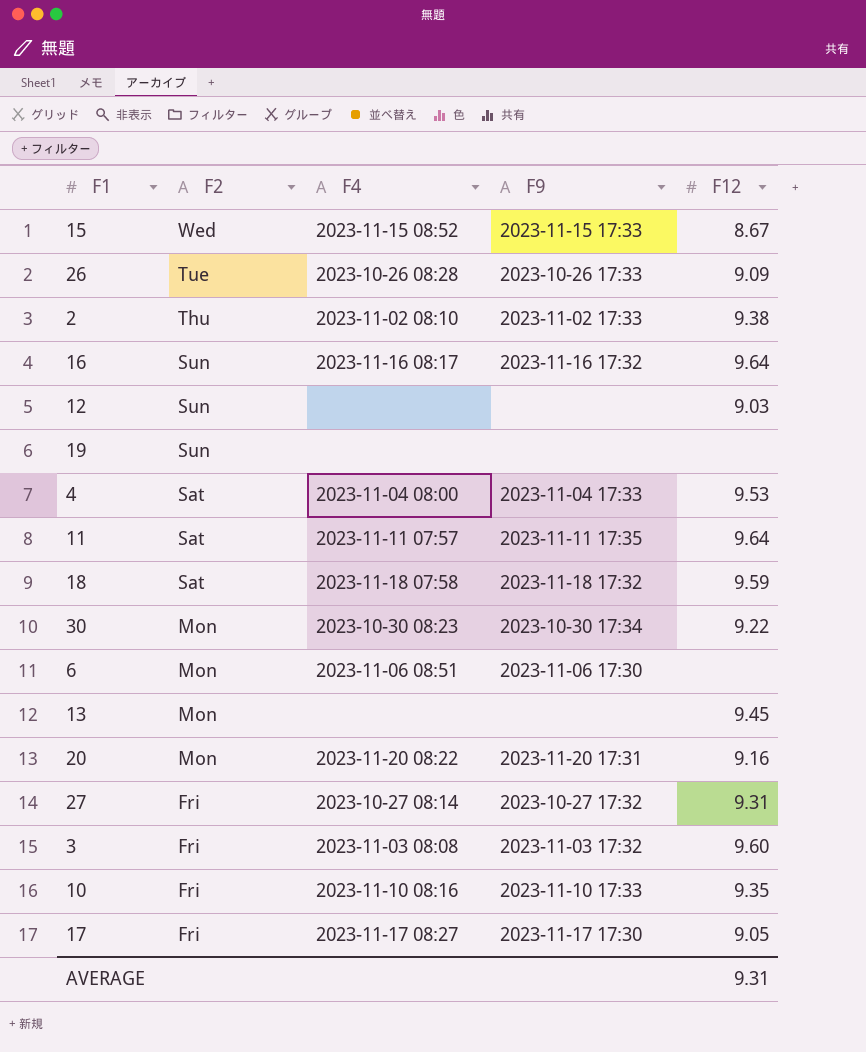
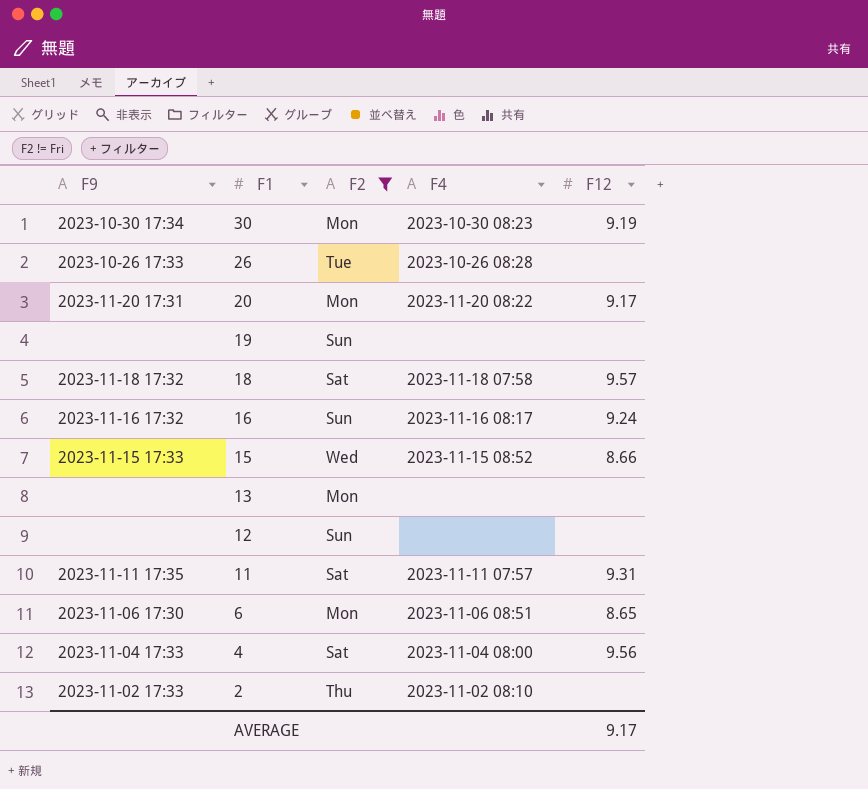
filter: none -> F2 != Fri
row order: F2 descending -> F1 descending
column F9 | position: 4 -> 1
30 | F12: 9.22 -> 9.19
26 | F12: 9.09 -> none
20 | F12: 9.16 -> 9.17
18 | F12: 9.59 -> 9.57
16 | F12: 9.64 -> 9.24
15 | F12: 8.67 -> 8.66
13 | F12: 9.45 -> none
12 | F12: 9.03 -> none
11 | F12: 9.64 -> 9.31
6 | F12: none -> 8.65
4 | F12: 9.53 -> 9.56
2 | F12: 9.38 -> none
AVERAGE | F12: 9.31 -> 9.17

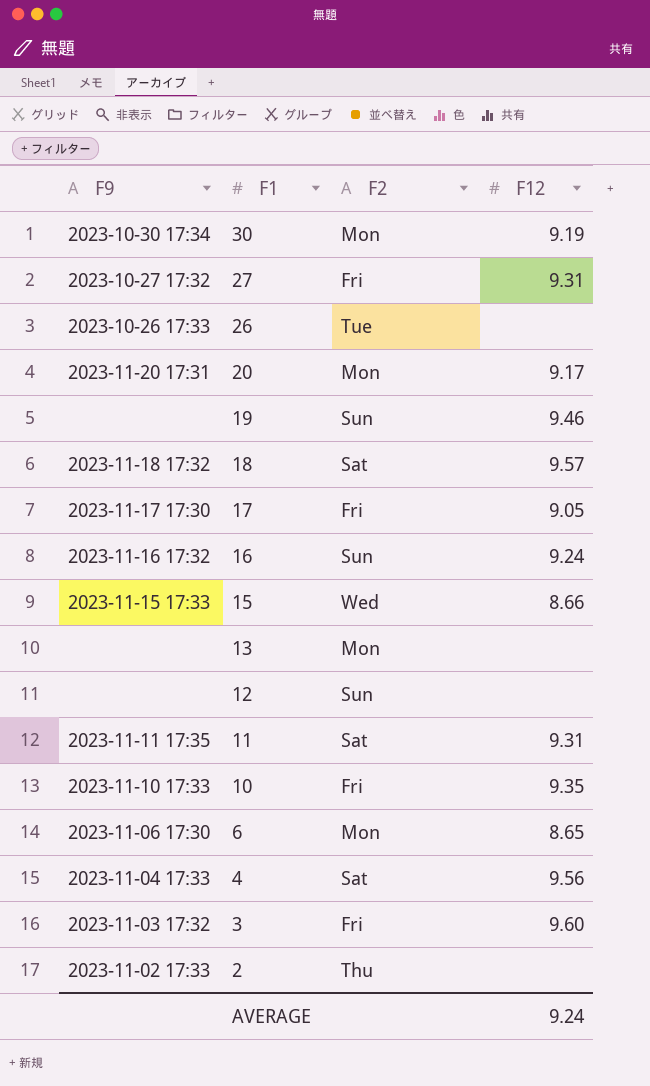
filter: F2 != Fri -> none
column F4 | position: 4 -> none
19 | F12: none -> 9.46
AVERAGE | F12: 9.17 -> 9.24

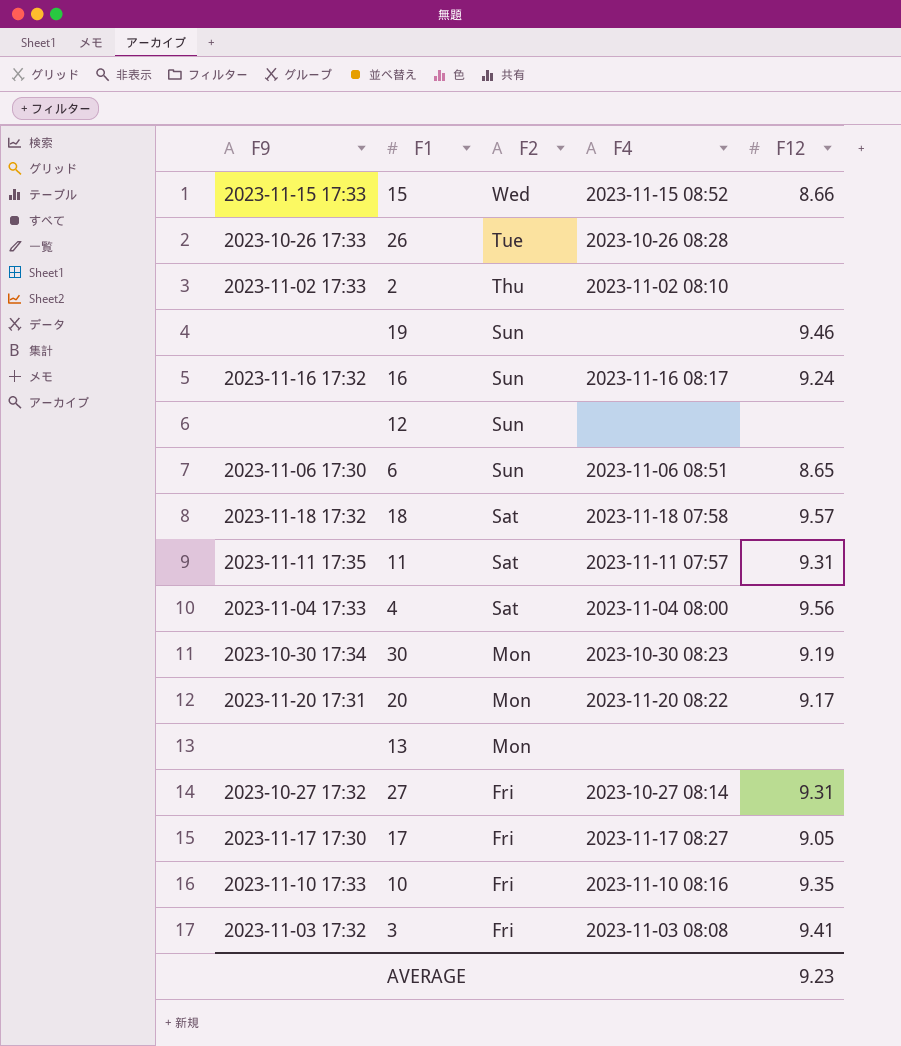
row order: F1 descending -> F2 descending
column F4 | position: none -> 4
6 | F2: Mon -> Sun
3 | F12: 9.60 -> 9.41
AVERAGE | F12: 9.24 -> 9.23

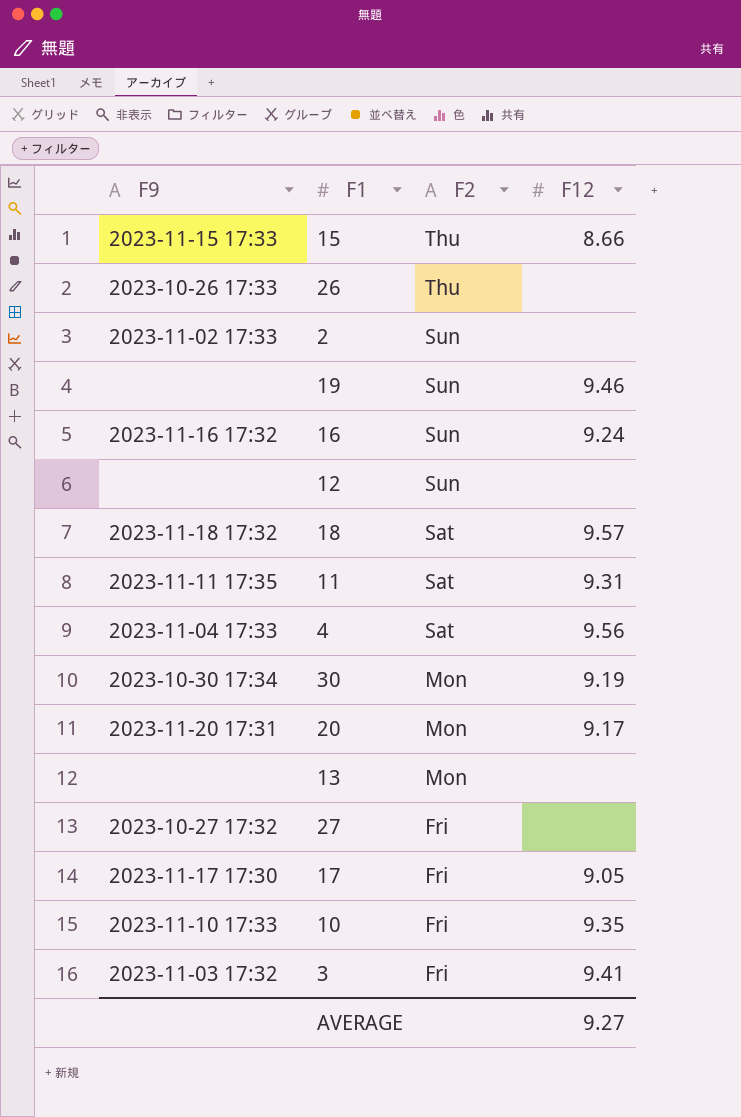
column F4 | position: 4 -> none
row 6: 2023-11-06 17:30 | Sun | 2023-11-06 08:51 | 8.65 -> none
15 | F2: Wed -> Thu
26 | F2: Tue -> Thu
2 | F2: Thu -> Sun
27 | F12: 9.31 -> none
AVERAGE | F12: 9.23 -> 9.27

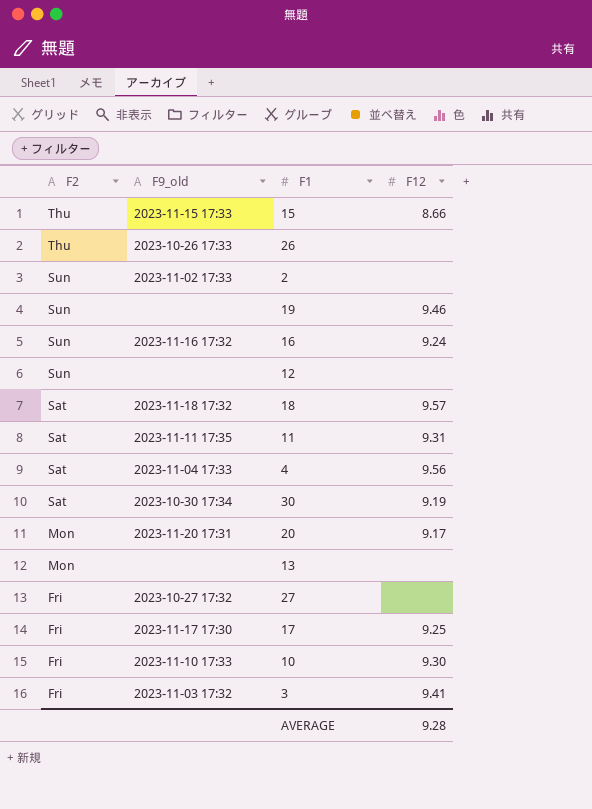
column F2 | position: 3 -> 1
column name: F9 -> F9_old
30 | F2: Mon -> Sat
17 | F12: 9.05 -> 9.25
10 | F12: 9.35 -> 9.30
AVERAGE | F12: 9.27 -> 9.28

